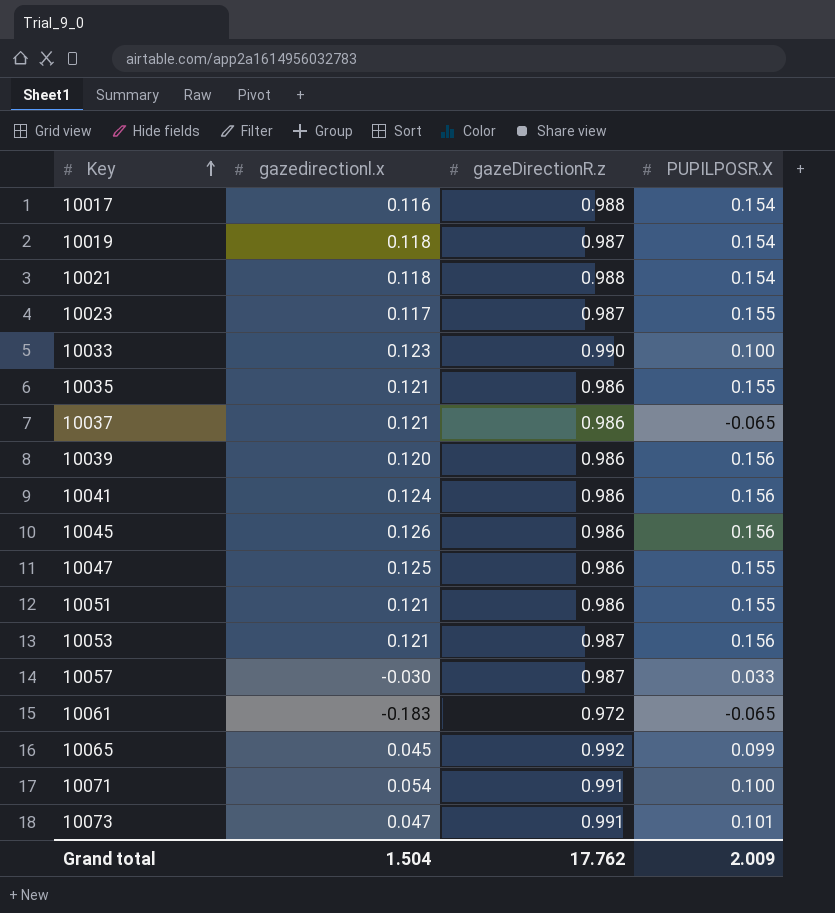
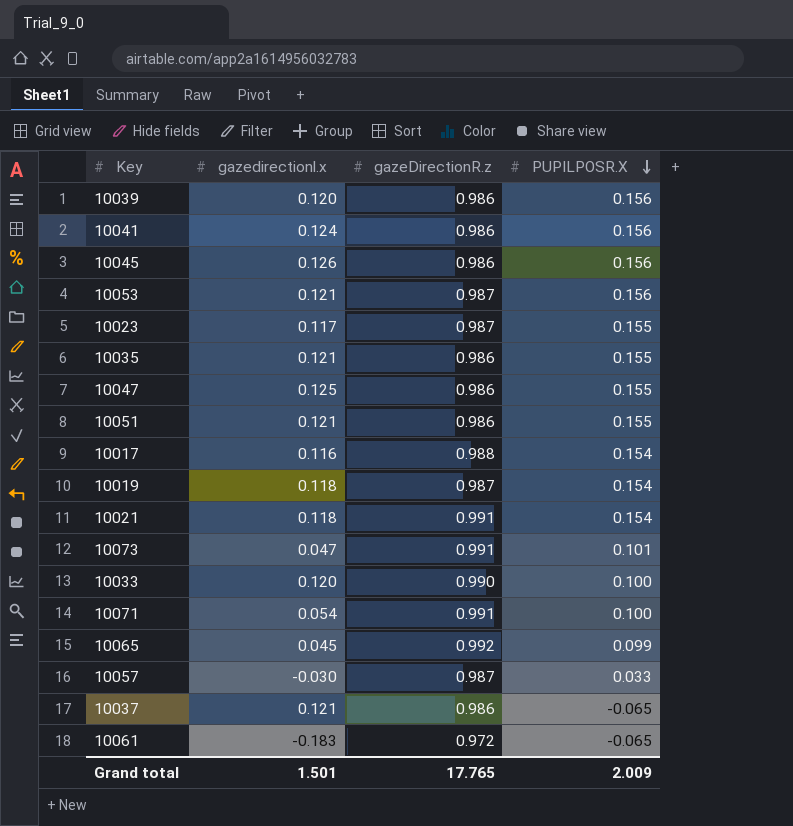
row order: Key ascending -> PUPILPOSR.X descending
10021 | gazeDirectionR.z: 0.988 -> 0.991
10033 | gazedirectionl.x: 0.123 -> 0.120
Grand total | gazedirectionl.x: 1.504 -> 1.501
Grand total | gazeDirectionR.z: 17.762 -> 17.765

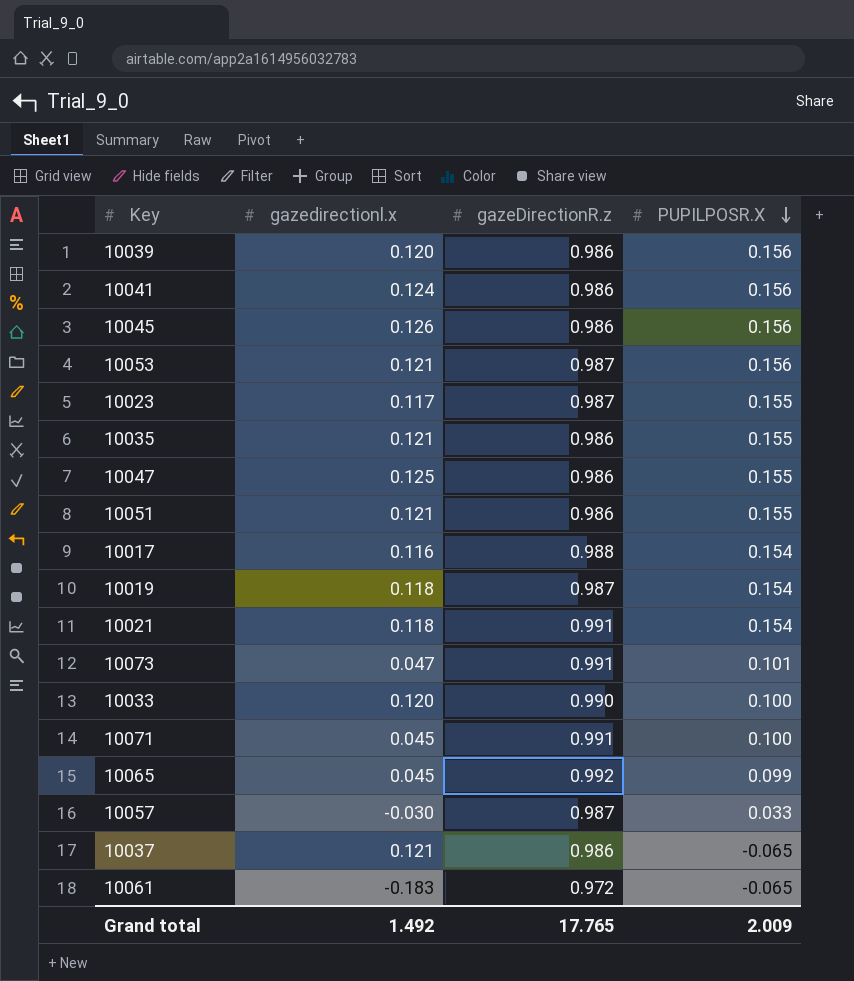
10071 | gazedirectionl.x: 0.054 -> 0.045
Grand total | gazedirectionl.x: 1.501 -> 1.492

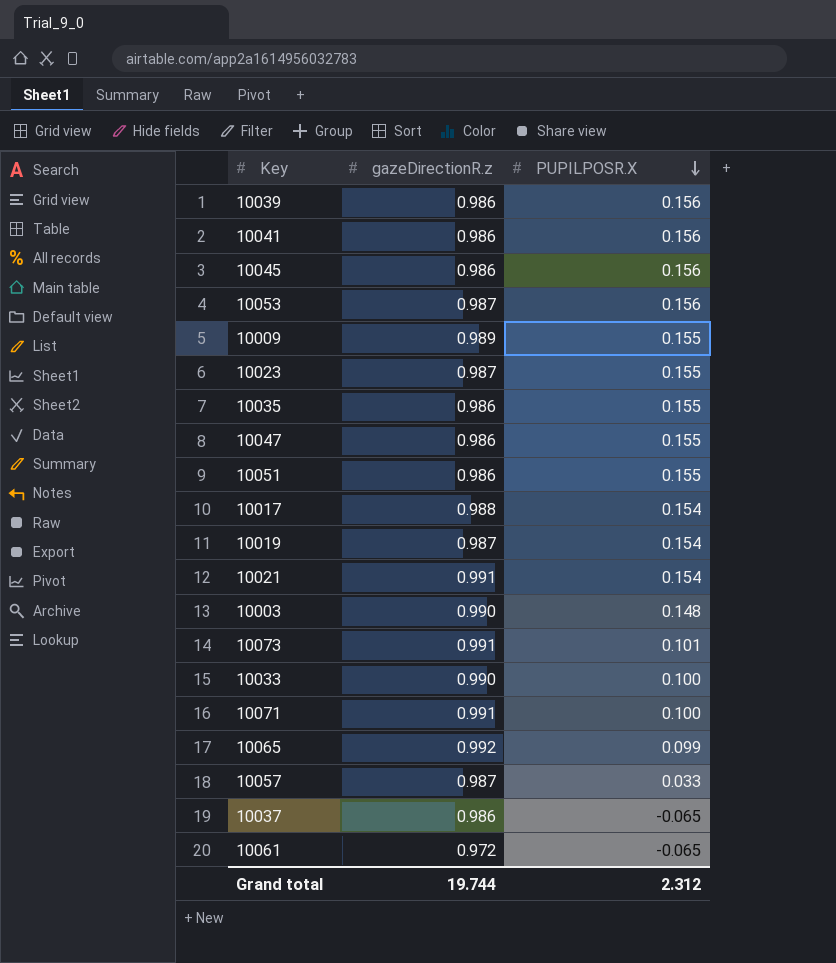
column gazedirectionl.x | position: 2 -> none
row 10009: none -> 0.989 | 0.155
row 10003: none -> 0.990 | 0.148
Grand total | gazeDirectionR.z: 17.765 -> 19.744
Grand total | PUPILPOSR.X: 2.009 -> 2.312

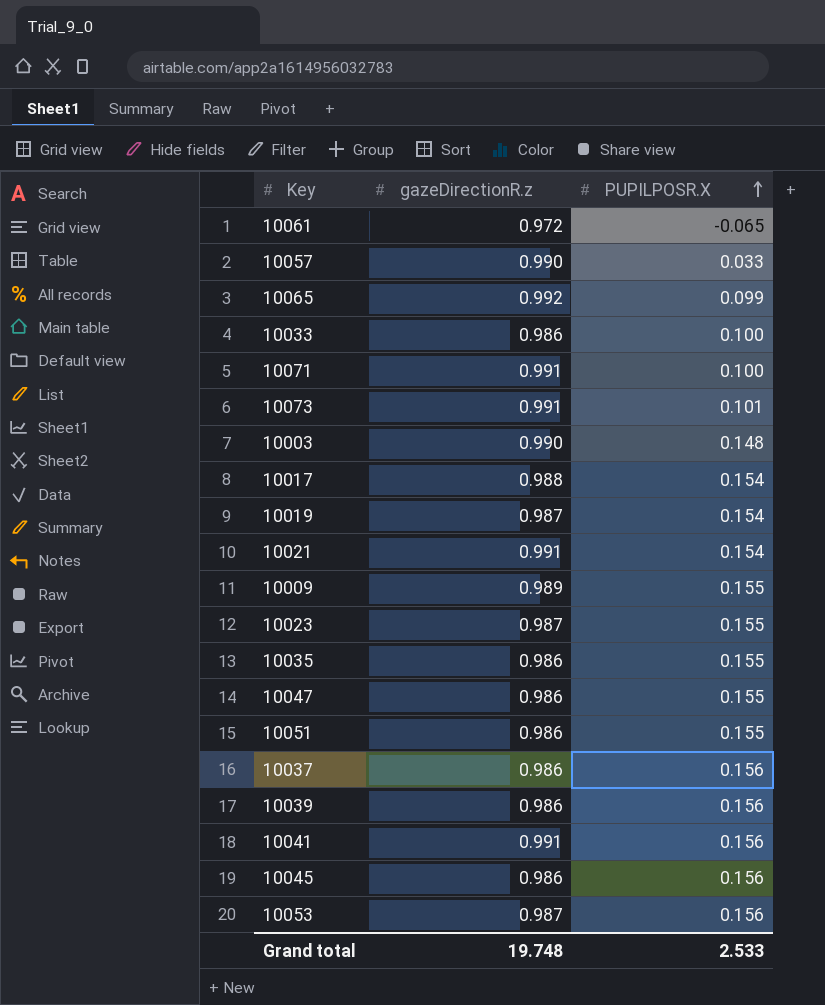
row order: PUPILPOSR.X descending -> PUPILPOSR.X ascending
10057 | gazeDirectionR.z: 0.987 -> 0.990
10033 | gazeDirectionR.z: 0.990 -> 0.986
10037 | PUPILPOSR.X: -0.065 -> 0.156
10041 | gazeDirectionR.z: 0.986 -> 0.991
Grand total | gazeDirectionR.z: 19.744 -> 19.748
Grand total | PUPILPOSR.X: 2.312 -> 2.533

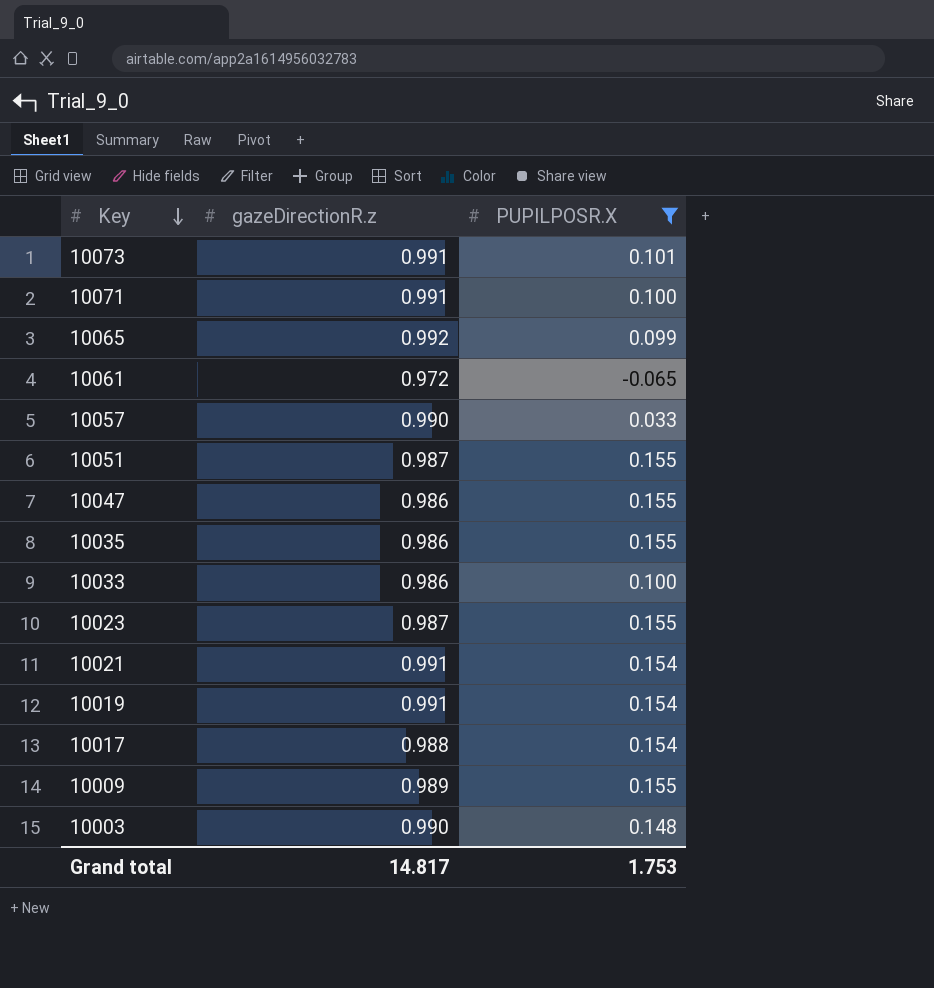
filter: none -> PUPILPOSR.X != 0.156
row order: PUPILPOSR.X ascending -> Key descending
10051 | gazeDirectionR.z: 0.986 -> 0.987
10019 | gazeDirectionR.z: 0.987 -> 0.991
Grand total | gazeDirectionR.z: 19.748 -> 14.817
Grand total | PUPILPOSR.X: 2.533 -> 1.753

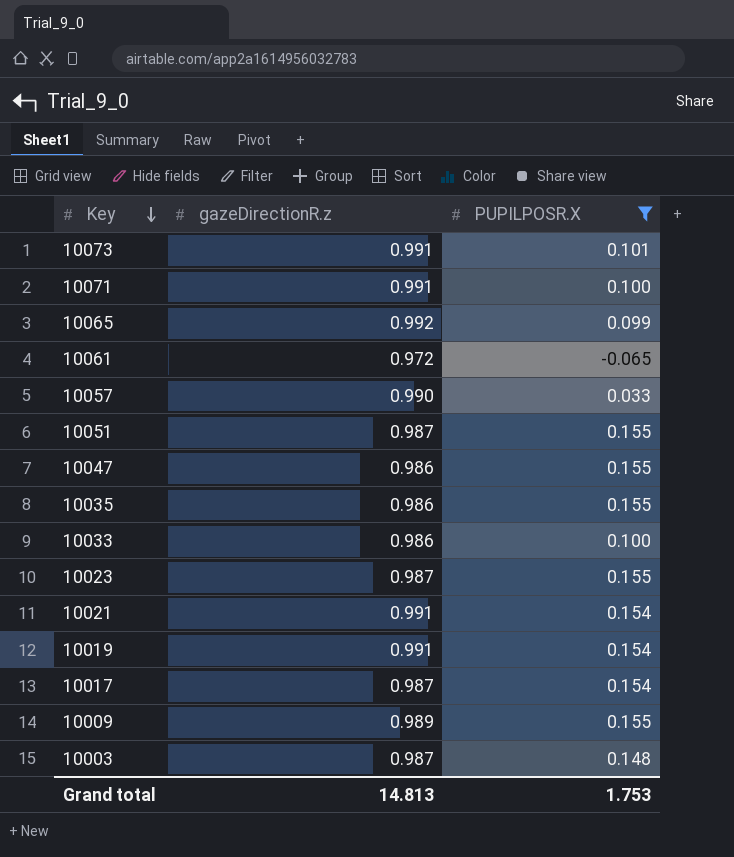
10017 | gazeDirectionR.z: 0.988 -> 0.987
10003 | gazeDirectionR.z: 0.990 -> 0.987
Grand total | gazeDirectionR.z: 14.817 -> 14.813

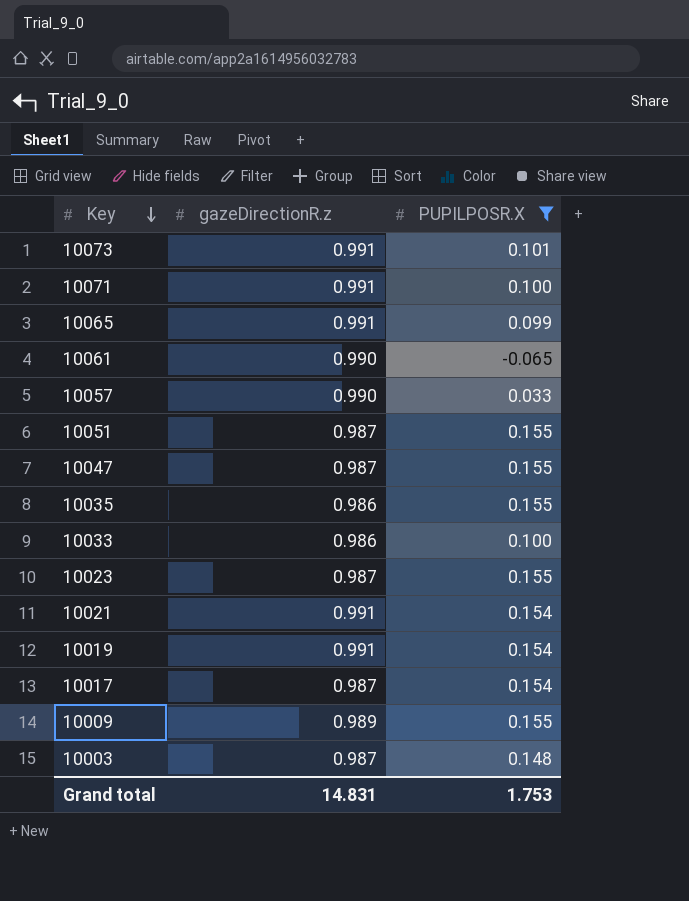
10065 | gazeDirectionR.z: 0.992 -> 0.991
10061 | gazeDirectionR.z: 0.972 -> 0.990
10047 | gazeDirectionR.z: 0.986 -> 0.987
Grand total | gazeDirectionR.z: 14.813 -> 14.831

